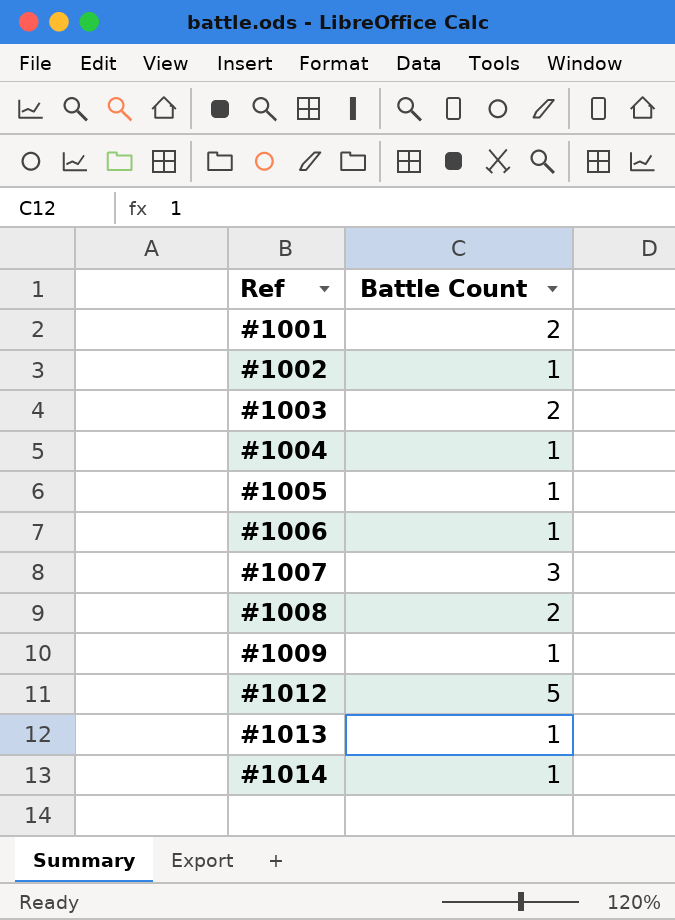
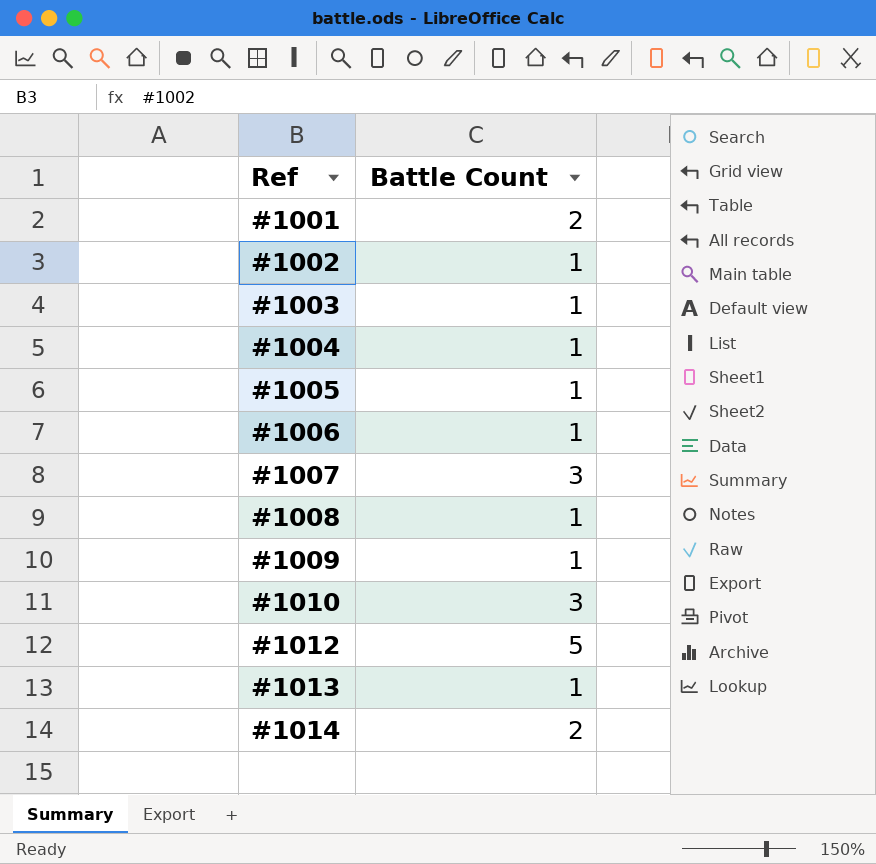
#1003 | Battle Count: 2 -> 1
#1008 | Battle Count: 2 -> 1
row #1010: none -> 3
#1014 | Battle Count: 1 -> 2

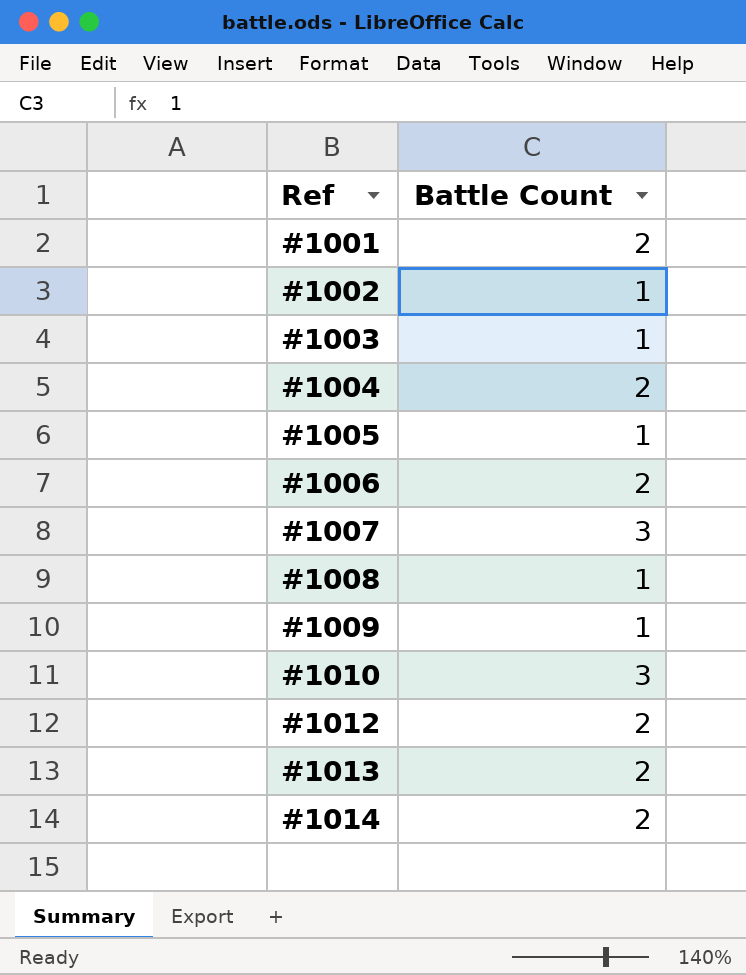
#1004 | Battle Count: 1 -> 2
#1006 | Battle Count: 1 -> 2
#1012 | Battle Count: 5 -> 2
#1013 | Battle Count: 1 -> 2

